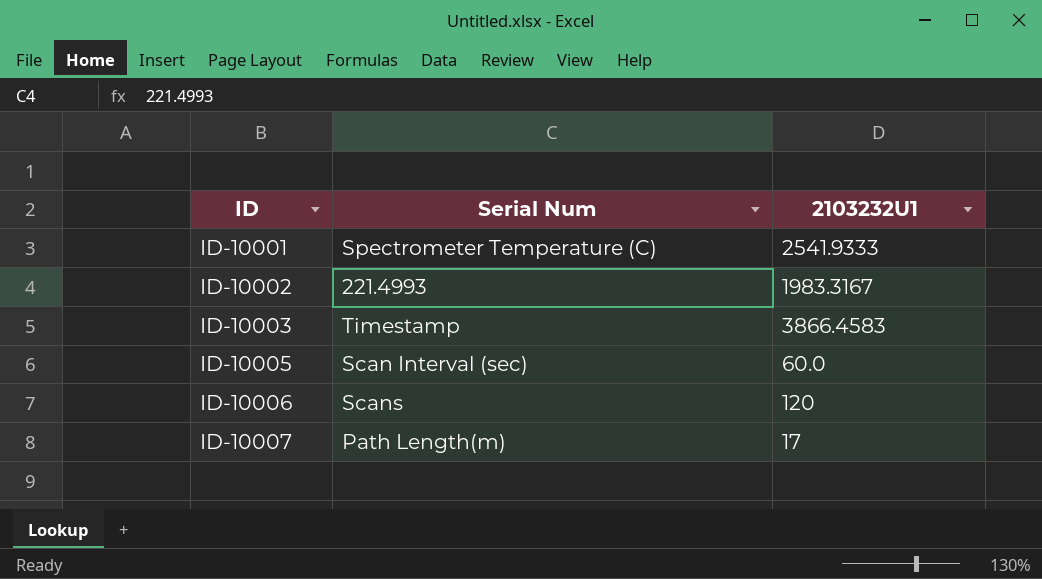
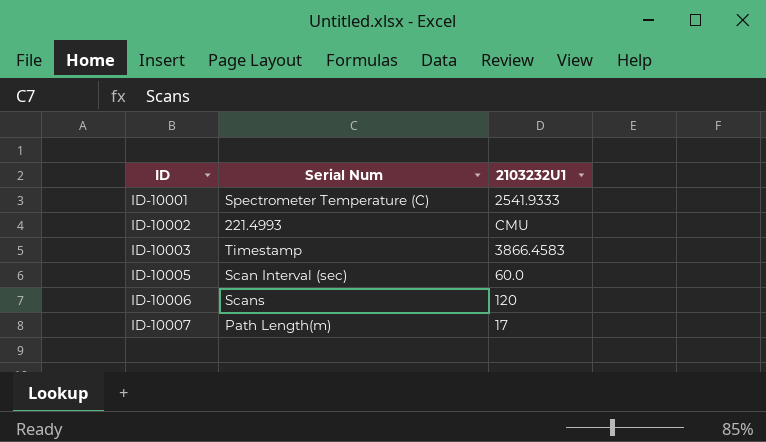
ID-10002 | 2103232U1: 1983.3167 -> CMU

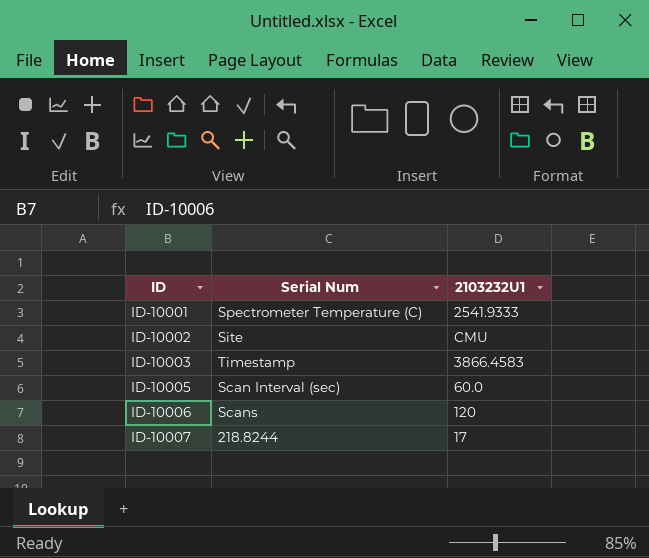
ID-10002 | Serial Num: 221.4993 -> Site
ID-10007 | Serial Num: Path Length(m) -> 218.8244

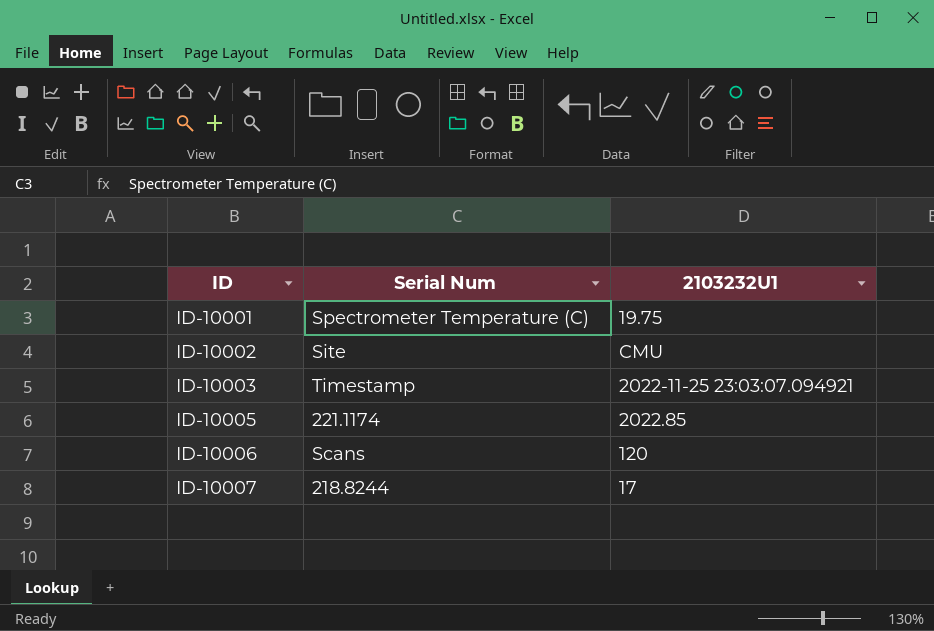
ID-10001 | 2103232U1: 2541.9333 -> 19.75
ID-10003 | 2103232U1: 3866.4583 -> 2022-11-25 23:03:07.094921
ID-10005 | Serial Num: Scan Interval (sec) -> 221.1174
ID-10005 | 2103232U1: 60.0 -> 2022.85

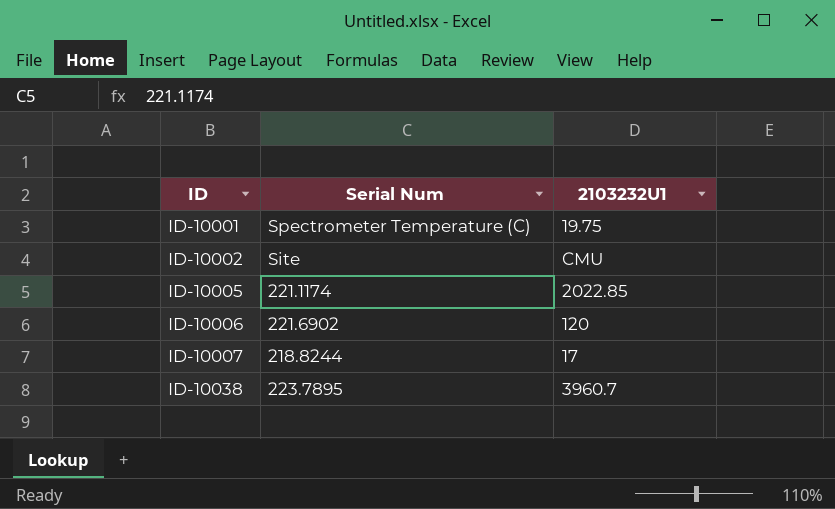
row ID-10003: Timestamp | 2022-11-25 23:03:07.094921 -> none
ID-10006 | Serial Num: Scans -> 221.6902
row ID-10038: none -> 223.7895 | 3960.7

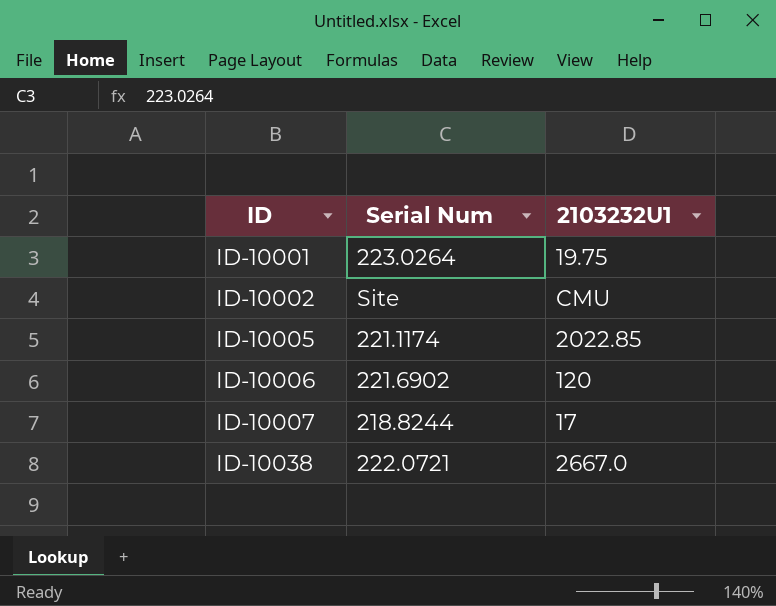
ID-10001 | Serial Num: Spectrometer Temperature (C) -> 223.0264
ID-10038 | Serial Num: 223.7895 -> 222.0721
ID-10038 | 2103232U1: 3960.7 -> 2667.0

